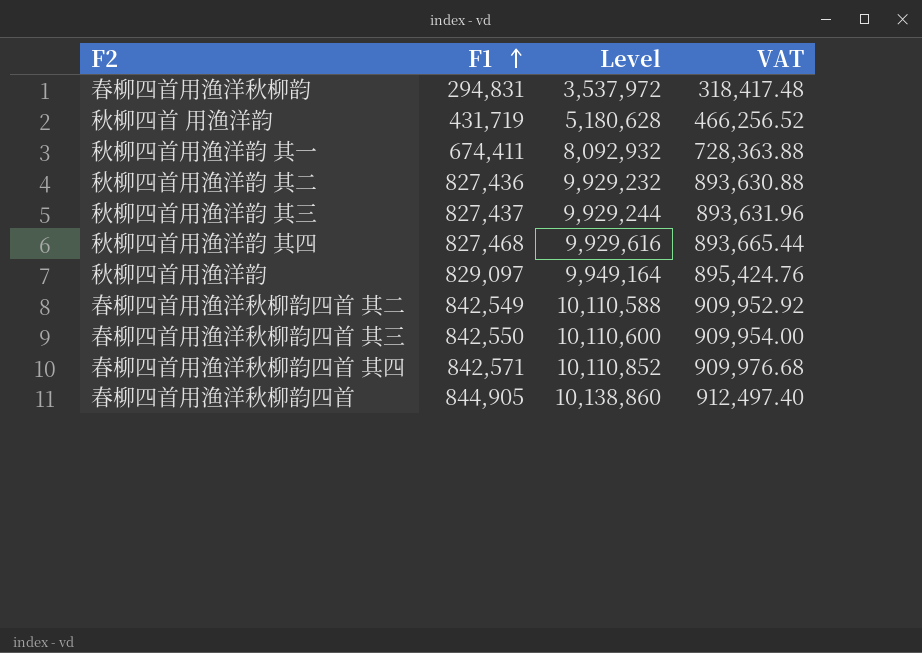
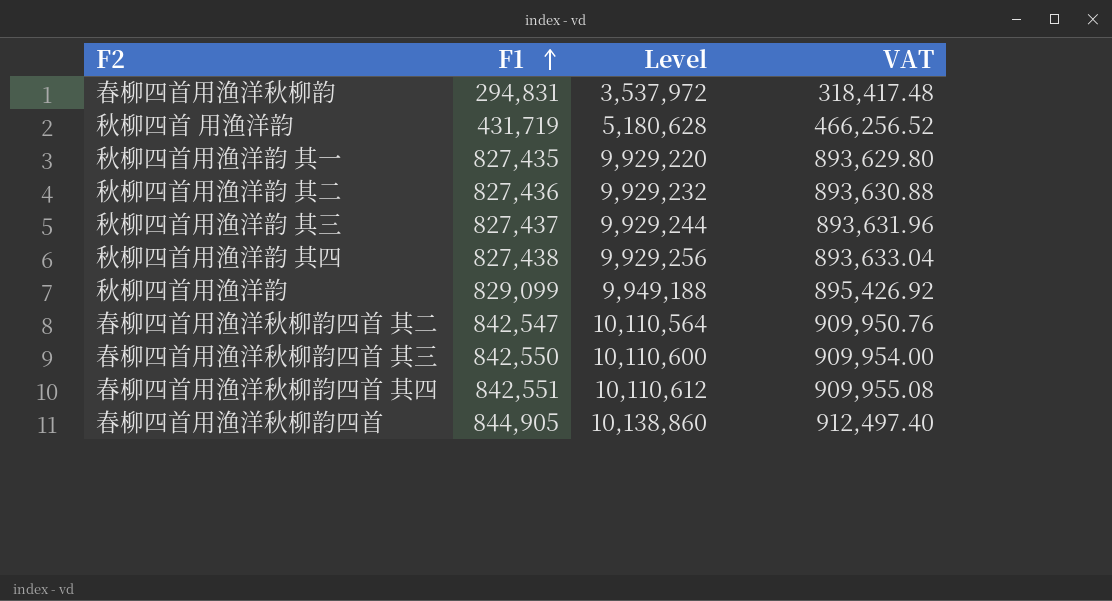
秋柳四首用渔洋韵 其一 | F1: 674,411 -> 827,435
秋柳四首用渔洋韵 其一 | Level: 8,092,932 -> 9,929,220
秋柳四首用渔洋韵 其一 | VAT: 728,363.88 -> 893,629.80
秋柳四首用渔洋韵 其四 | F1: 827,468 -> 827,438
秋柳四首用渔洋韵 其四 | Level: 9,929,616 -> 9,929,256
秋柳四首用渔洋韵 其四 | VAT: 893,665.44 -> 893,633.04
秋柳四首用渔洋韵 | F1: 829,097 -> 829,099
秋柳四首用渔洋韵 | Level: 9,949,164 -> 9,949,188
秋柳四首用渔洋韵 | VAT: 895,424.76 -> 895,426.92
春柳四首用渔洋秋柳韵四首 其二 | F1: 842,549 -> 842,547
春柳四首用渔洋秋柳韵四首 其二 | Level: 10,110,588 -> 10,110,564
春柳四首用渔洋秋柳韵四首 其二 | VAT: 909,952.92 -> 909,950.76
春柳四首用渔洋秋柳韵四首 其四 | F1: 842,571 -> 842,551
春柳四首用渔洋秋柳韵四首 其四 | Level: 10,110,852 -> 10,110,612
春柳四首用渔洋秋柳韵四首 其四 | VAT: 909,976.68 -> 909,955.08

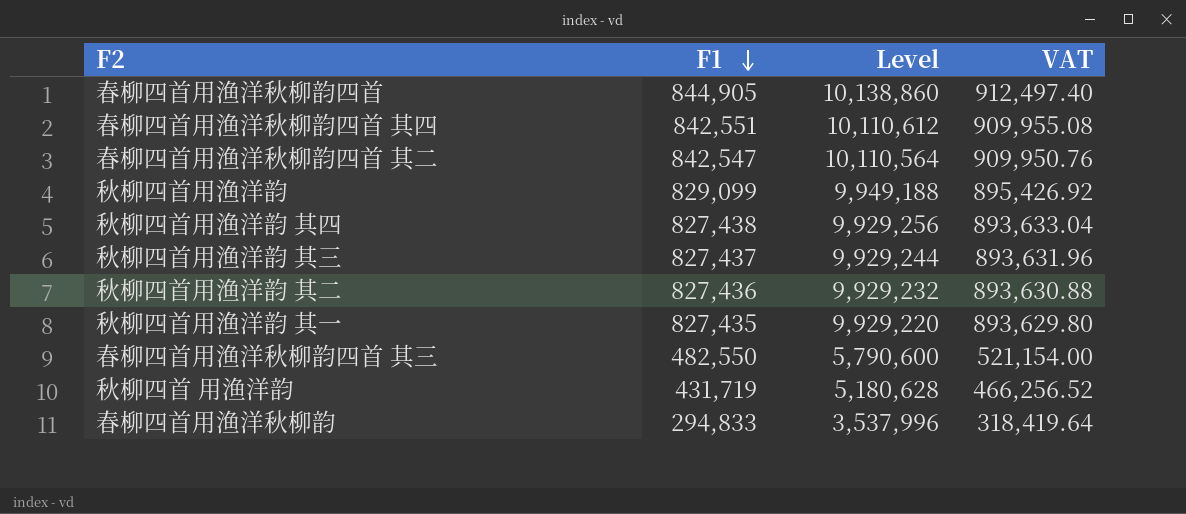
row order: F1 ascending -> F1 descending
春柳四首用渔洋秋柳韵四首 其三 | F1: 842,550 -> 482,550
春柳四首用渔洋秋柳韵四首 其三 | Level: 10,110,600 -> 5,790,600
春柳四首用渔洋秋柳韵四首 其三 | VAT: 909,954.00 -> 521,154.00
春柳四首用渔洋秋柳韵 | F1: 294,831 -> 294,833
春柳四首用渔洋秋柳韵 | Level: 3,537,972 -> 3,537,996
春柳四首用渔洋秋柳韵 | VAT: 318,417.48 -> 318,419.64

